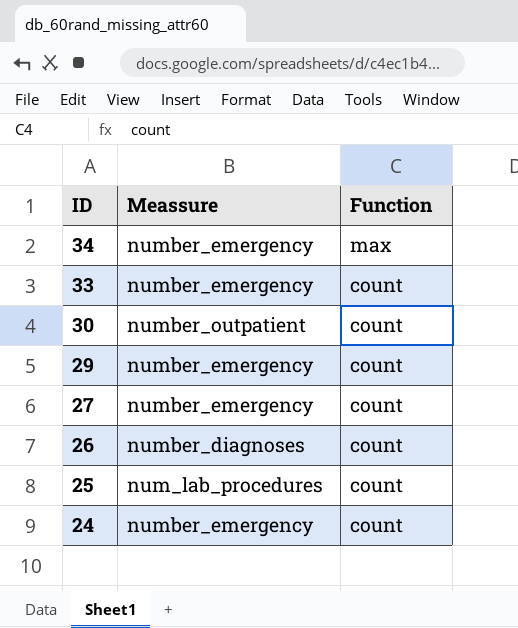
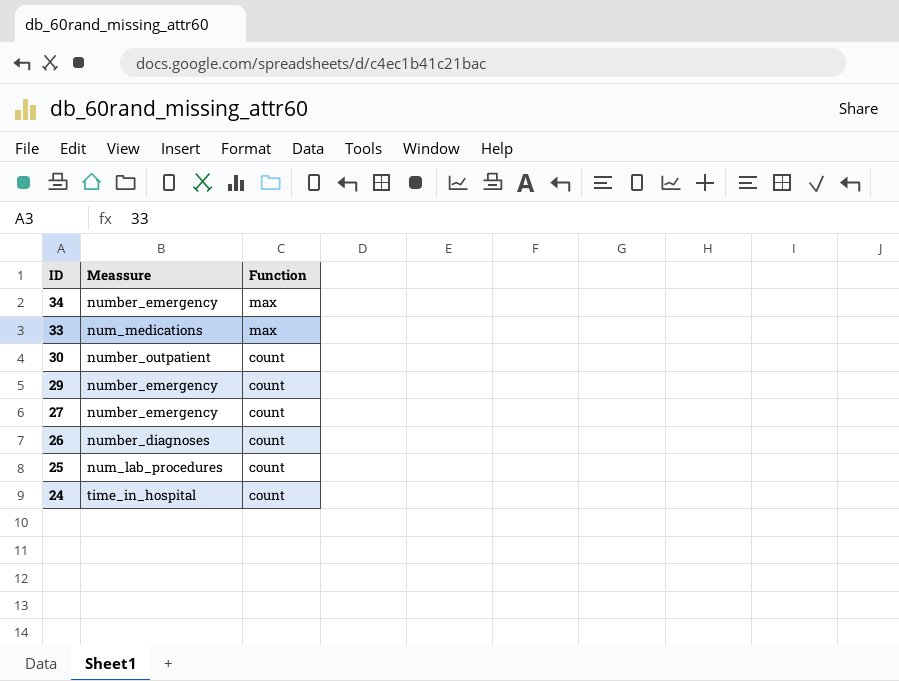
33 | Meassure: number_emergency -> num_medications
33 | Function: count -> max
24 | Meassure: number_emergency -> time_in_hospital

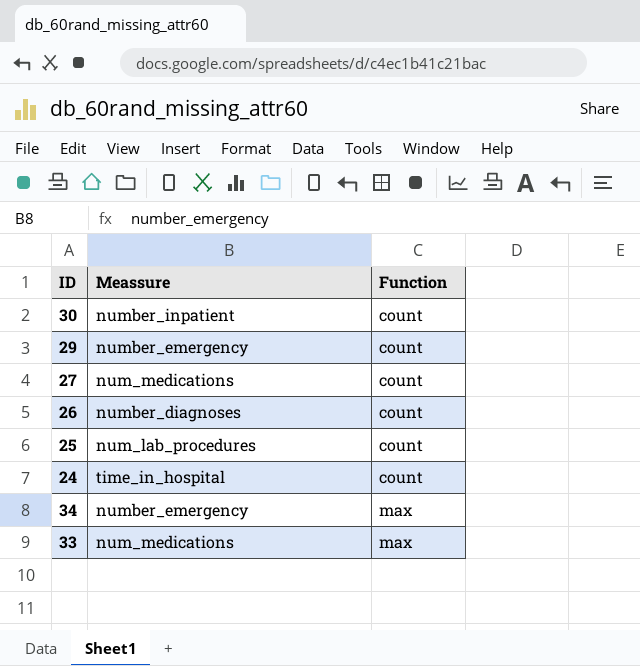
row order: ID descending -> Function ascending
30 | Meassure: number_outpatient -> number_inpatient
27 | Meassure: number_emergency -> num_medications

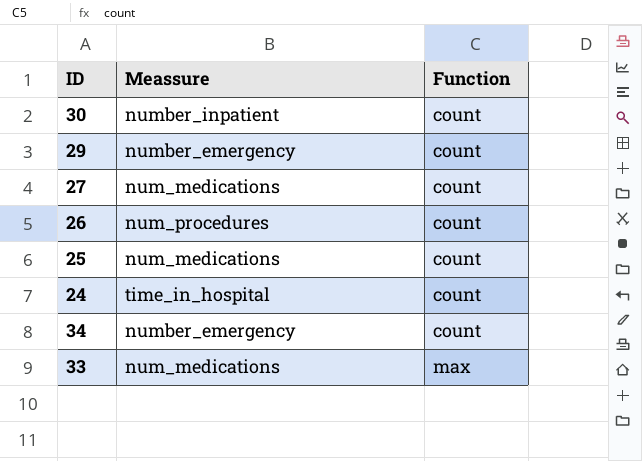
26 | Meassure: number_diagnoses -> num_procedures
25 | Meassure: num_lab_procedures -> num_medications
34 | Function: max -> count

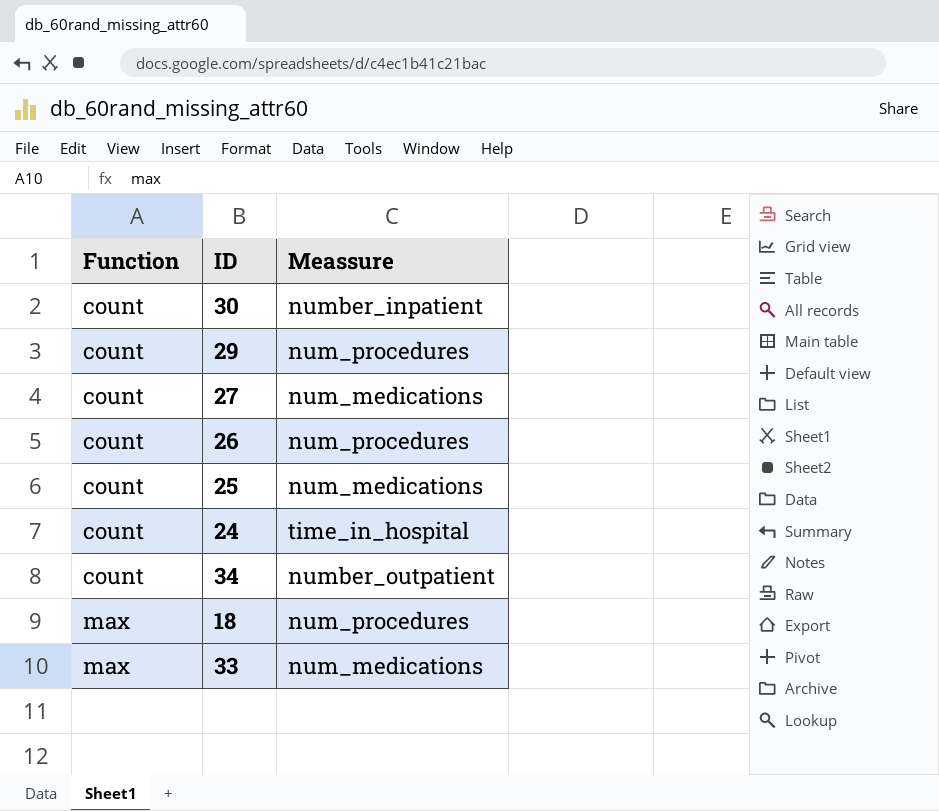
column Function | position: 3 -> 1
29 | Meassure: number_emergency -> num_procedures
34 | Meassure: number_emergency -> number_outpatient
row 18: none -> max | num_procedures

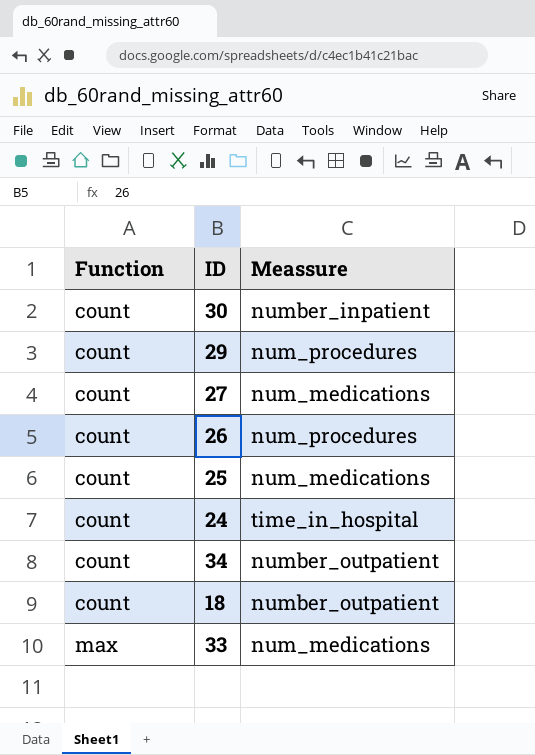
18 | Function: max -> count
18 | Meassure: num_procedures -> number_outpatient

